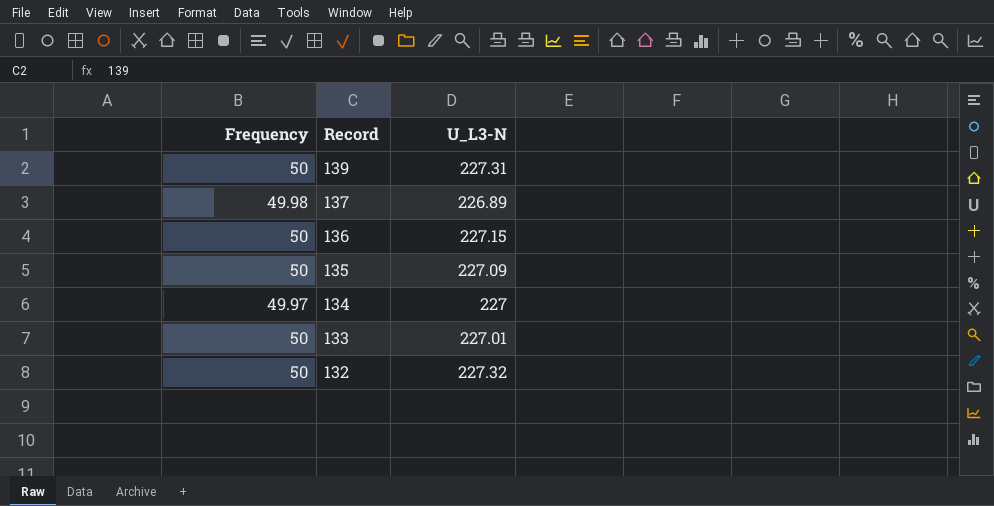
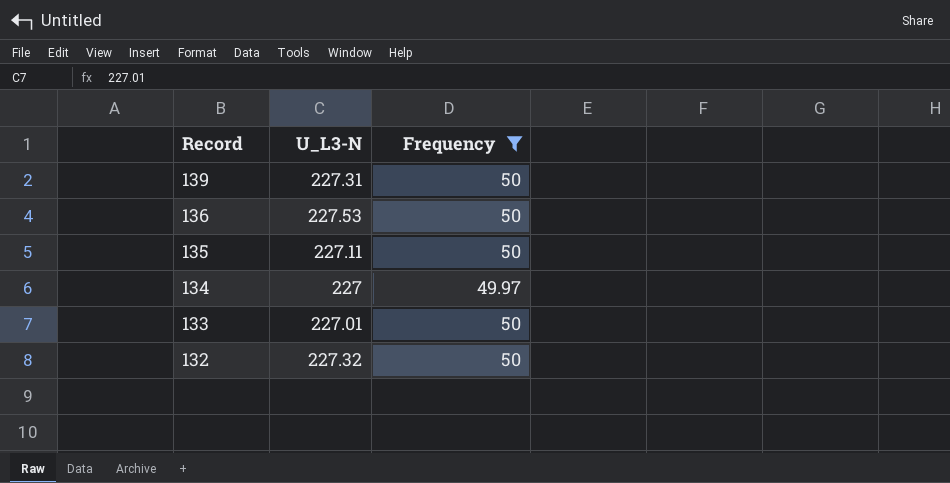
filter: none -> Frequency != 49.98
column Frequency | position: 1 -> 3
136 | U_L3-N: 227.15 -> 227.53
135 | U_L3-N: 227.09 -> 227.11

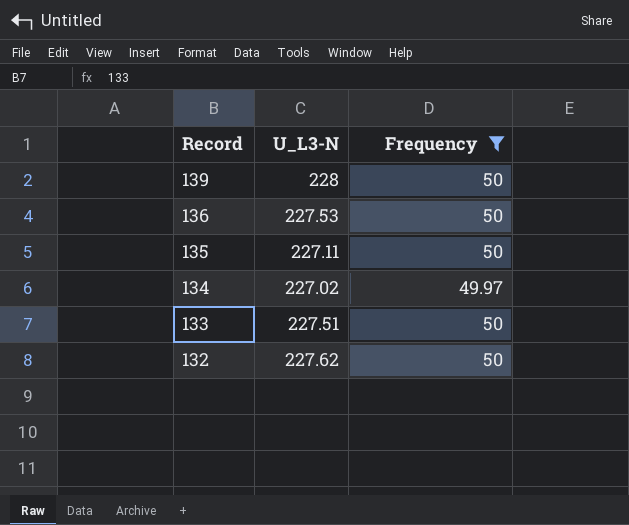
139 | U_L3-N: 227.31 -> 228
134 | U_L3-N: 227 -> 227.02
133 | U_L3-N: 227.01 -> 227.51
132 | U_L3-N: 227.32 -> 227.62

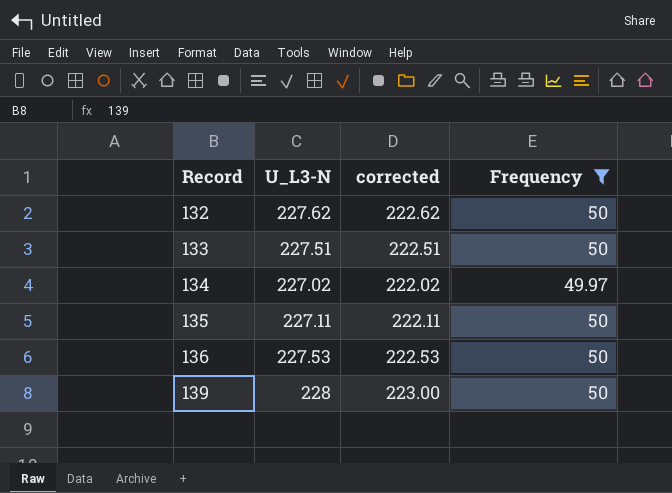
row order: Record descending -> Record ascending
column corrected | formula: none -> [U_L3-N] - 5

